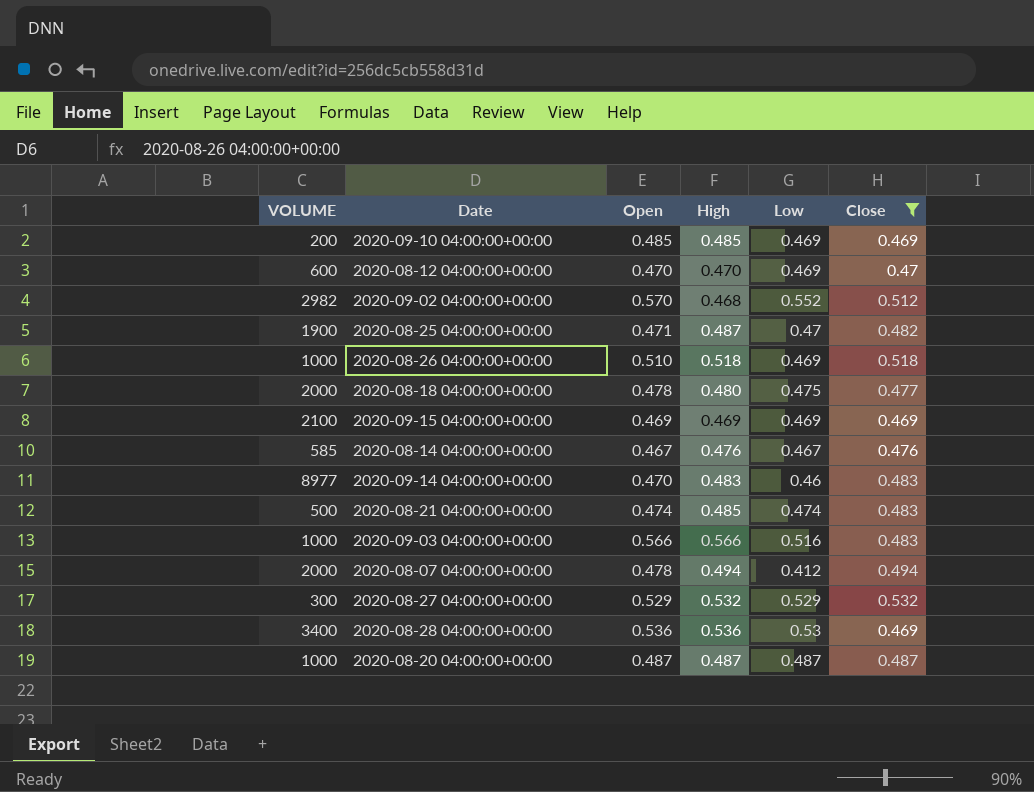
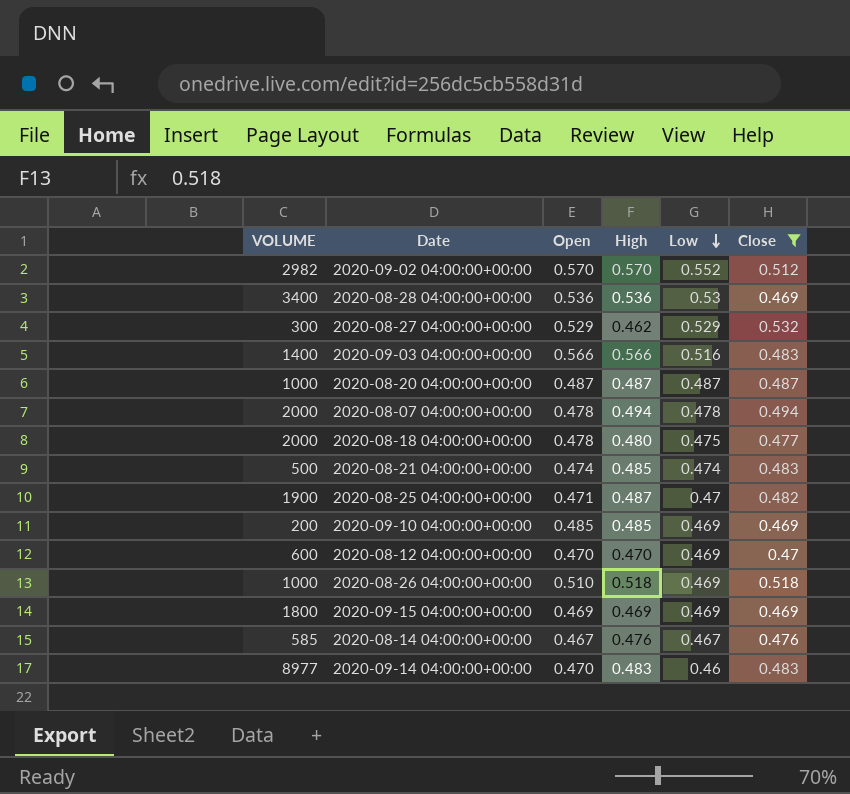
row order: none -> Low descending
2020-09-02 04:00:00+00:00 | High: 0.468 -> 0.570
2020-08-27 04:00:00+00:00 | High: 0.532 -> 0.462
2020-09-03 04:00:00+00:00 | VOLUME: 1000 -> 1400
2020-08-07 04:00:00+00:00 | Low: 0.412 -> 0.478
2020-09-15 04:00:00+00:00 | VOLUME: 2100 -> 1800

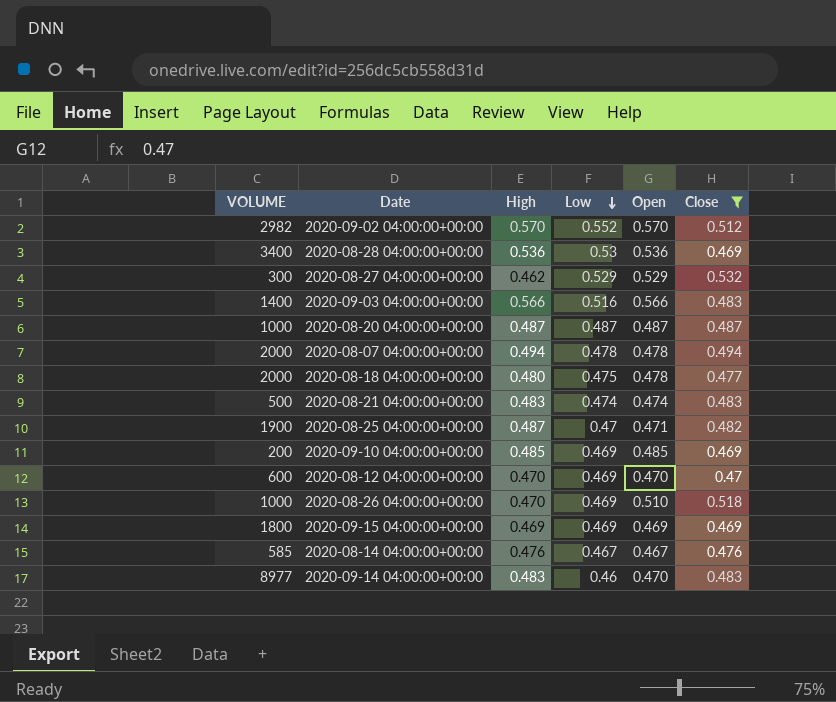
column Open | position: 3 -> 5
2020-08-21 04:00:00+00:00 | High: 0.485 -> 0.483
2020-08-26 04:00:00+00:00 | High: 0.518 -> 0.470

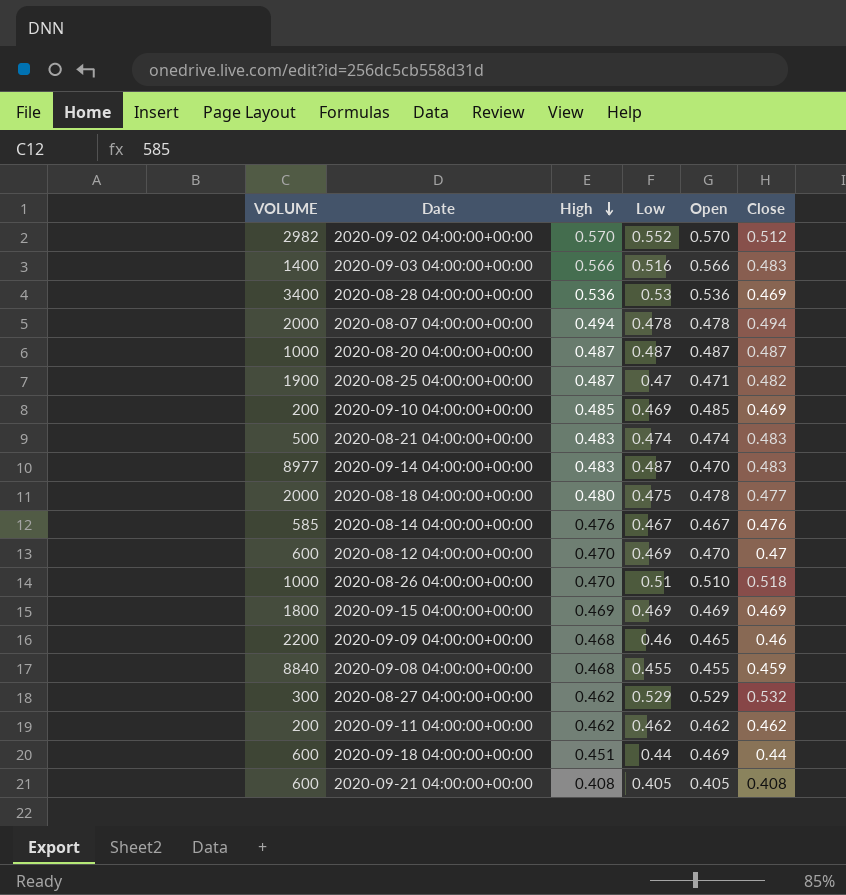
filter: Close >= 0.469 -> none
row order: Low descending -> High descending
2020-09-14 04:00:00+00:00 | Low: 0.46 -> 0.487
2020-08-26 04:00:00+00:00 | Low: 0.469 -> 0.51

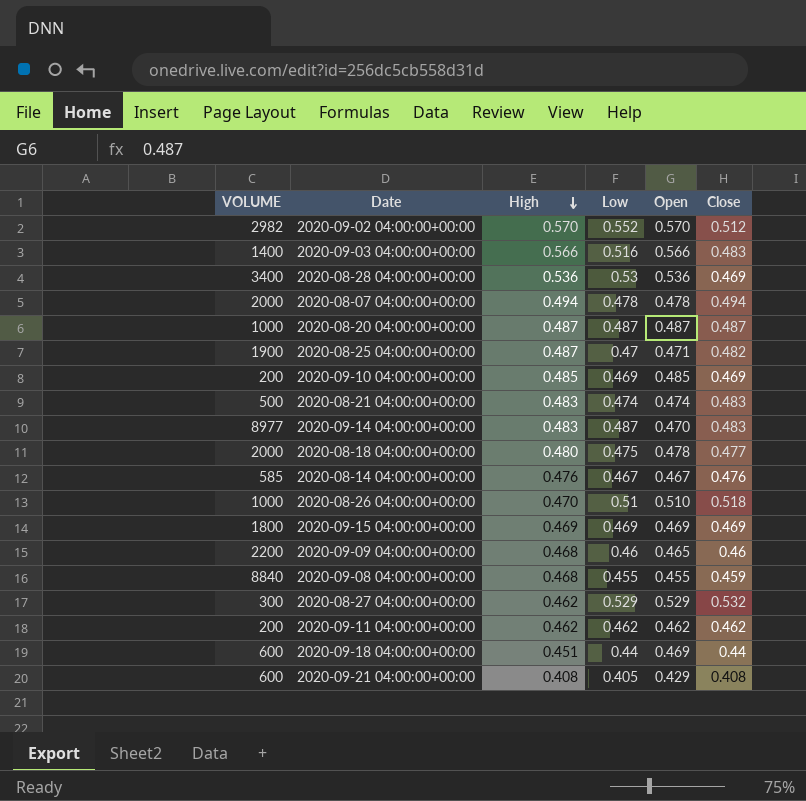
row 2020-08-12 04:00:00+00:00: 600 | 0.470 | 0.469 | 0.470 | 0.47 -> none
2020-09-21 04:00:00+00:00 | Open: 0.405 -> 0.429

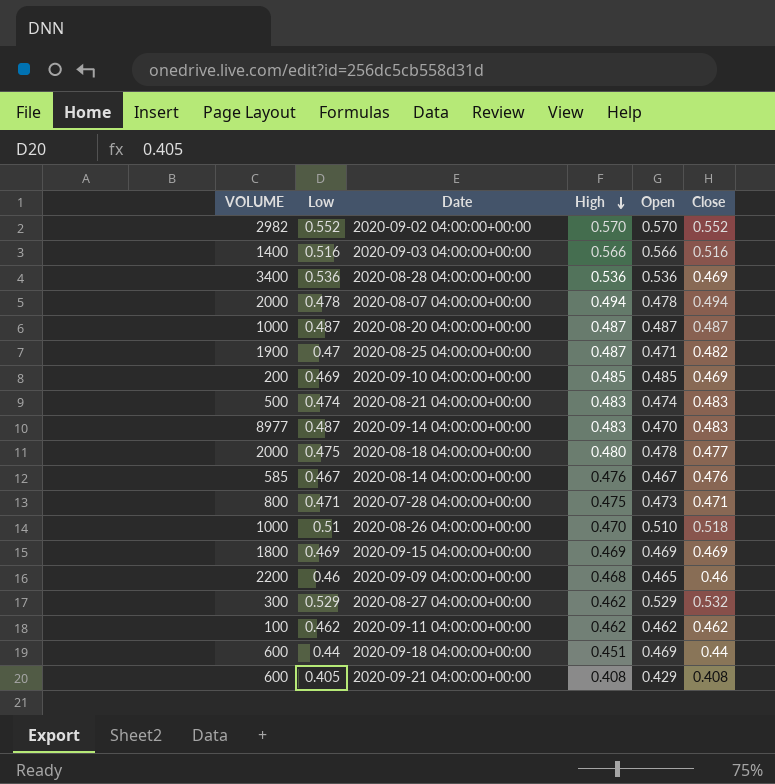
column Low | position: 4 -> 2
row 2020-09-08 04:00:00+00:00: 8840 | 0.468 | 0.455 | 0.455 | 0.459 -> none
2020-09-02 04:00:00+00:00 | Close: 0.512 -> 0.552
2020-09-03 04:00:00+00:00 | Close: 0.483 -> 0.516
2020-08-28 04:00:00+00:00 | Low: 0.53 -> 0.536
row 2020-07-28 04:00:00+00:00: none -> 800 | 0.471 | 0.475 | 0.473 | 0.471
2020-09-11 04:00:00+00:00 | VOLUME: 200 -> 100

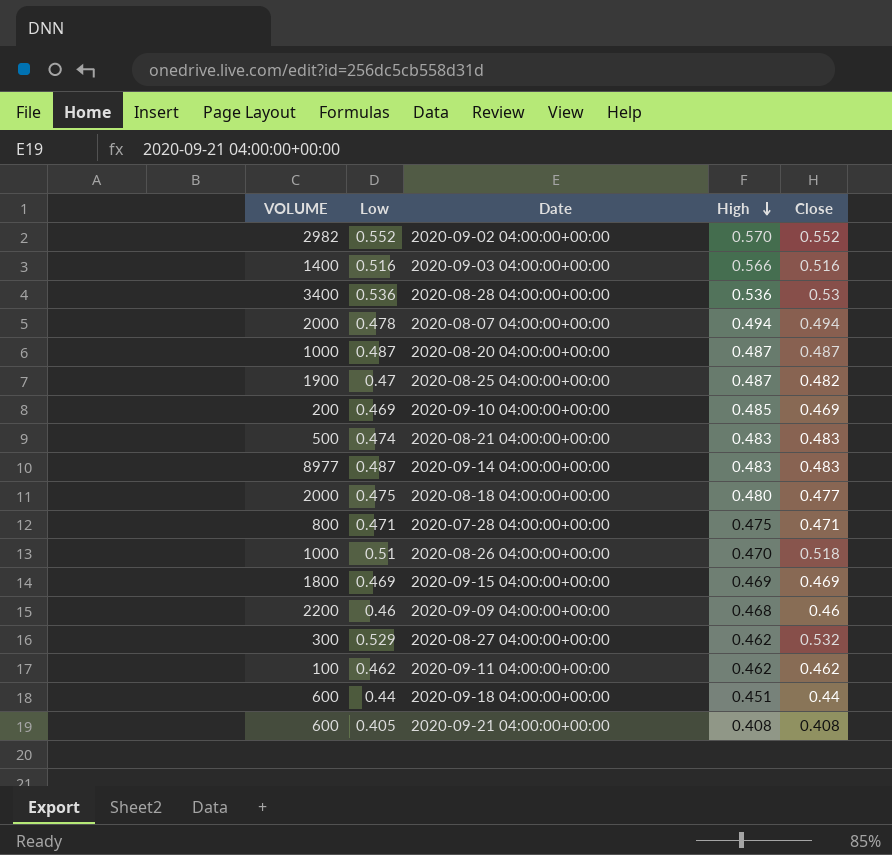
column Open | position: 5 -> none
row 2020-08-14 04:00:00+00:00: 585 | 0.467 | 0.476 | 0.467 | 0.476 -> none
2020-08-28 04:00:00+00:00 | Close: 0.469 -> 0.53

